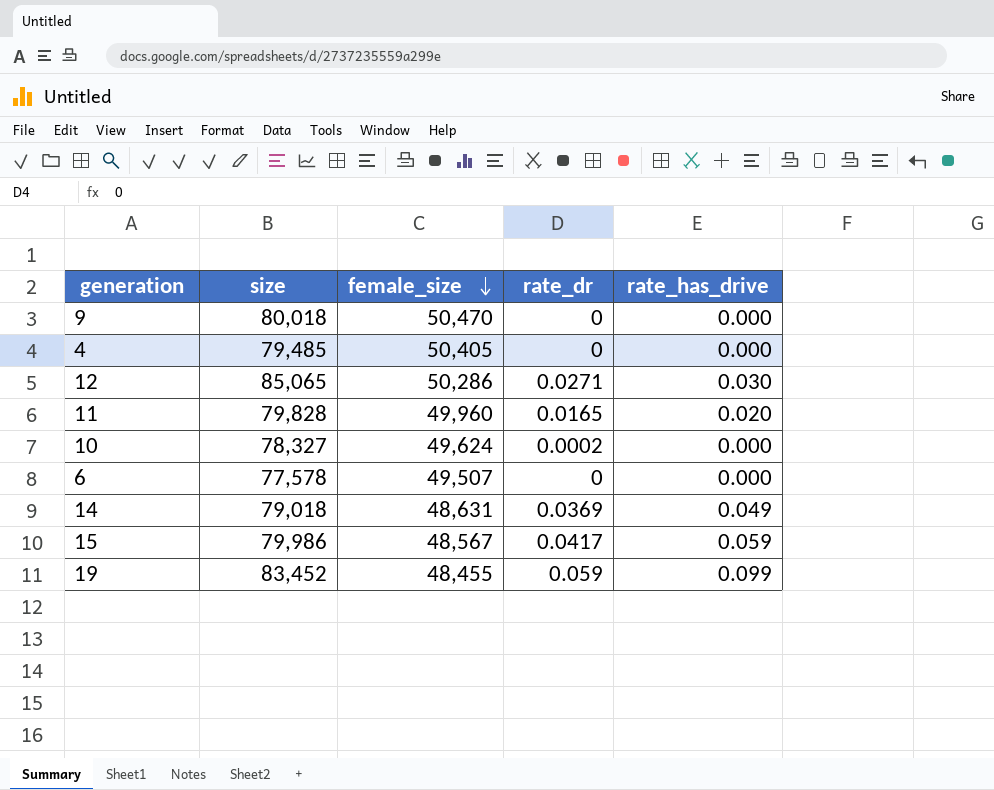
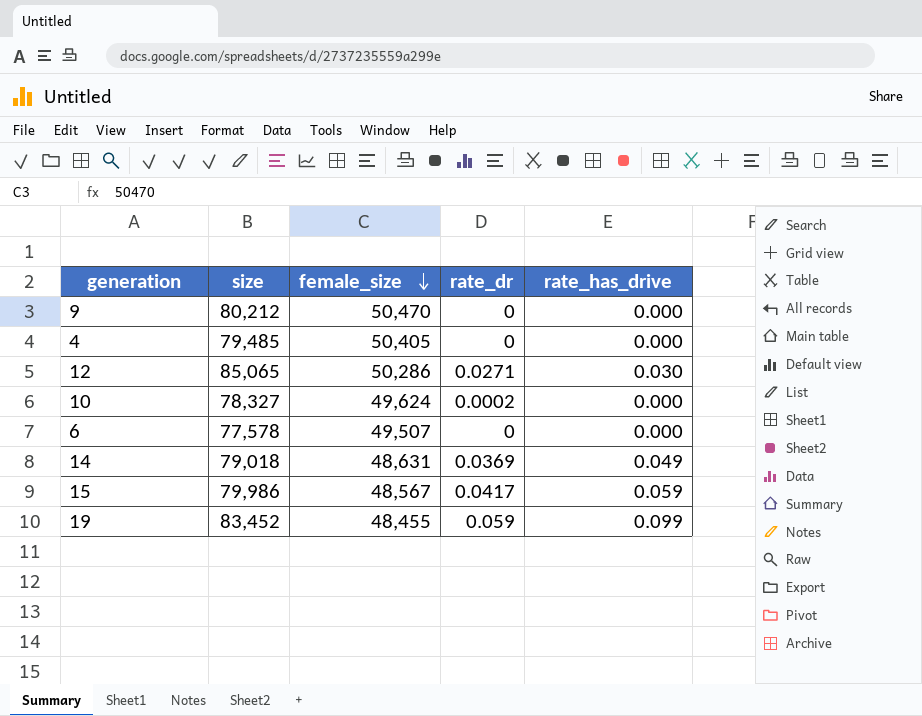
row 11: 79,828 | 49,960 | 0.0165 | 0.020 -> none
9 | size: 80,018 -> 80,212

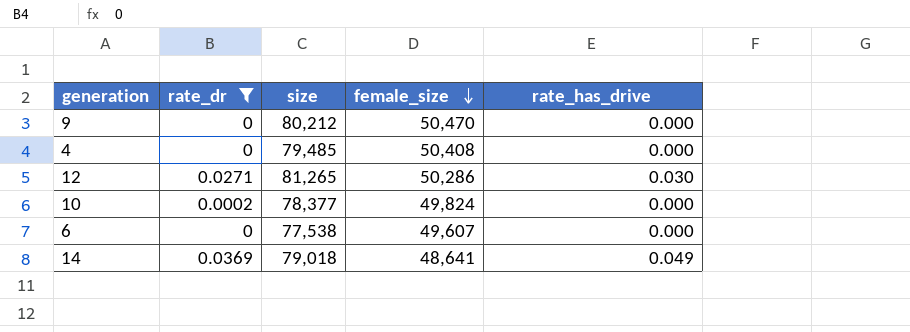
filter: none -> rate_dr <= 0.0369
column rate_dr | position: 4 -> 2
4 | female_size: 50,405 -> 50,408
12 | size: 85,065 -> 81,265
10 | size: 78,327 -> 78,377
10 | female_size: 49,624 -> 49,824
6 | size: 77,578 -> 77,538
6 | female_size: 49,507 -> 49,607
14 | female_size: 48,631 -> 48,641

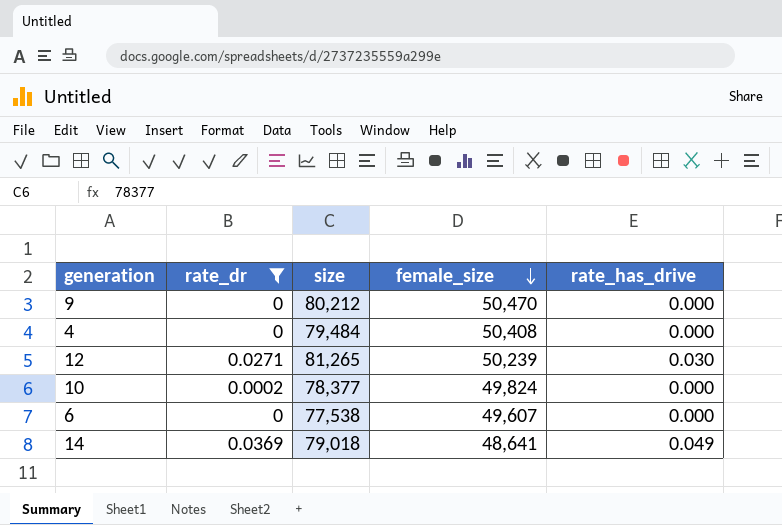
4 | size: 79,485 -> 79,484
12 | female_size: 50,286 -> 50,239

